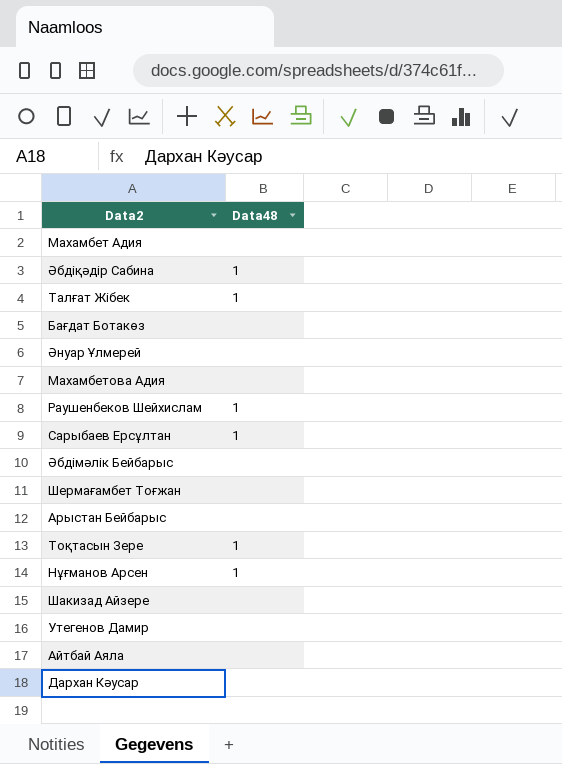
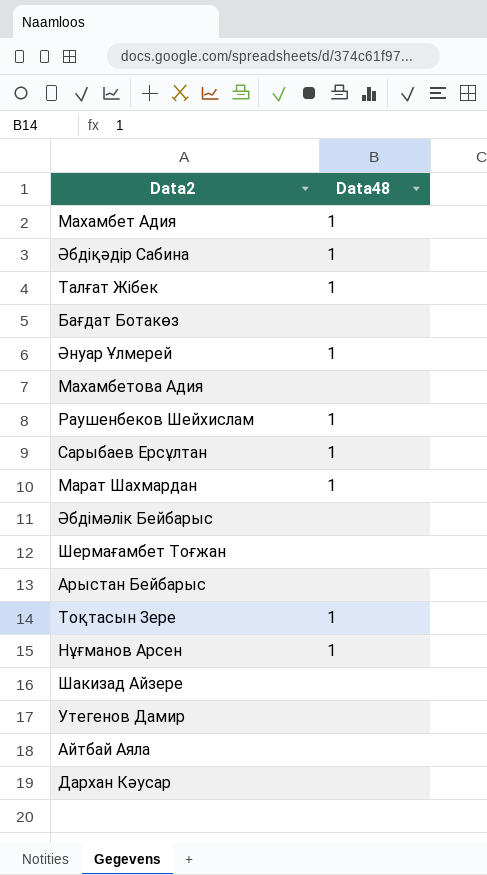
Махамбет Адия | Data48: none -> 1
Әнуар Ұлмерей | Data48: none -> 1
row Марат Шахмардан: none -> 1

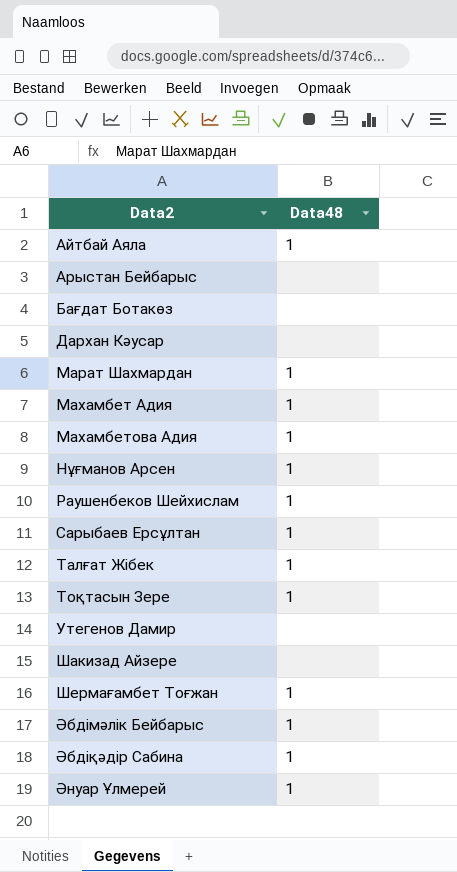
row order: none -> Data2 ascending
Айтбай Аяла | Data48: none -> 1
Махамбетова Адия | Data48: none -> 1
Шермағамбет Тоғжан | Data48: none -> 1
Әбдімәлік Бейбарыс | Data48: none -> 1

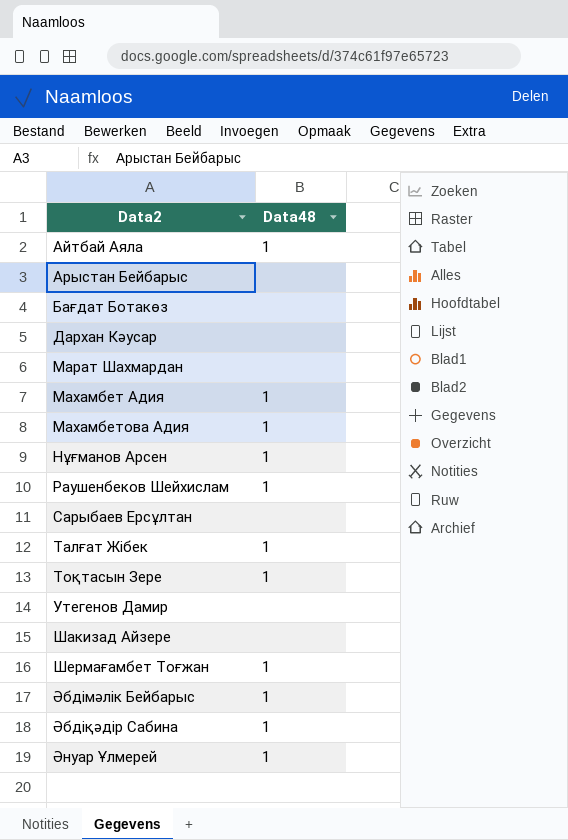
Марат Шахмардан | Data48: 1 -> none
Сарыбаев Ерсұлтан | Data48: 1 -> none

